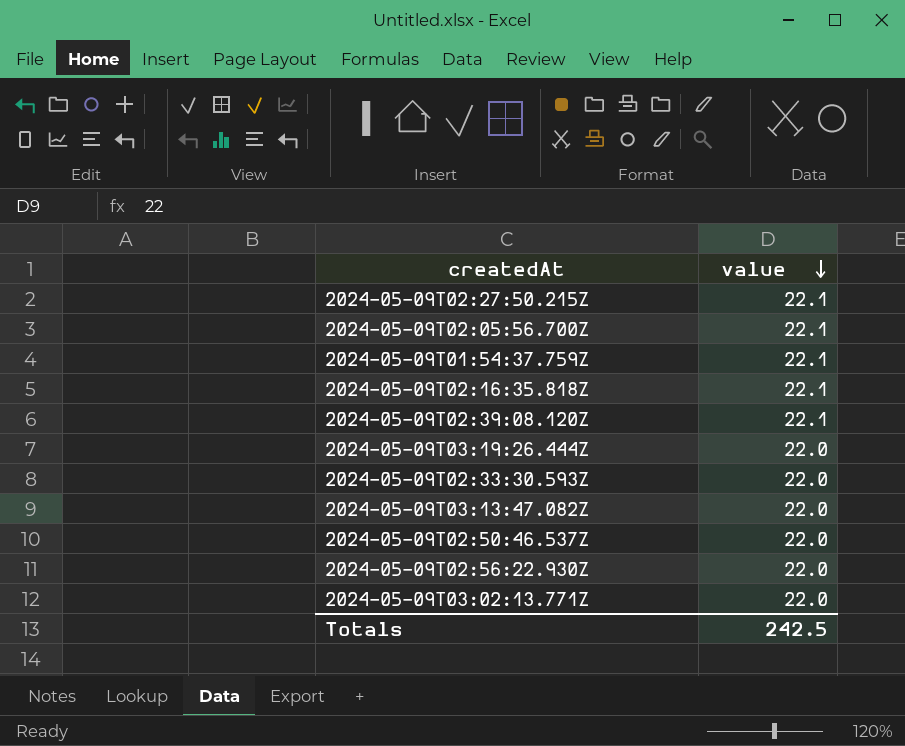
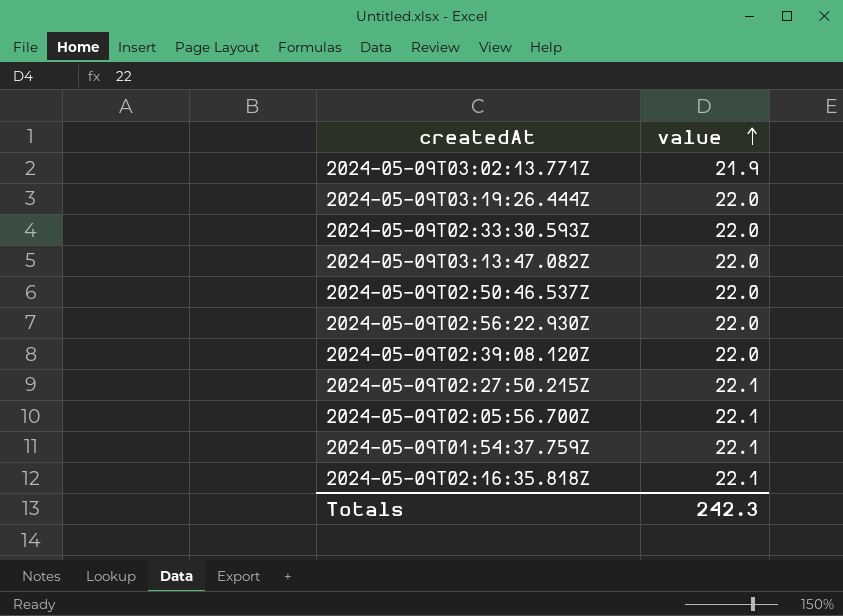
row order: value descending -> value ascending
2024-05-09T03:02:13.771Z | value: 22.0 -> 21.9
2024-05-09T02:39:08.120Z | value: 22.1 -> 22.0
Totals | value: 242.5 -> 242.3

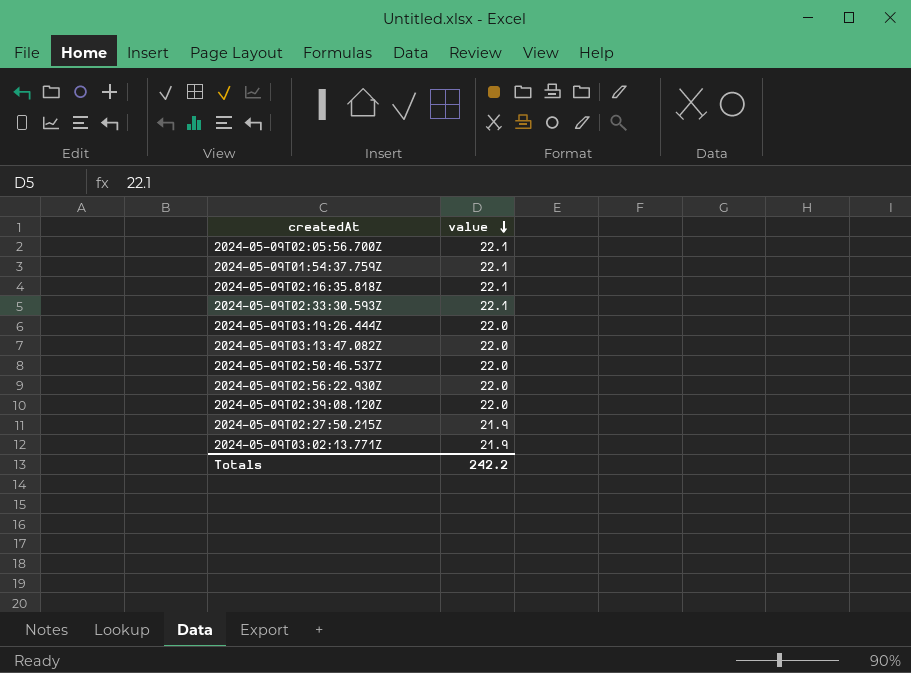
row order: value ascending -> value descending
2024-05-09T02:33:30.593Z | value: 22.0 -> 22.1
2024-05-09T02:27:50.215Z | value: 22.1 -> 21.9
Totals | value: 242.3 -> 242.2

